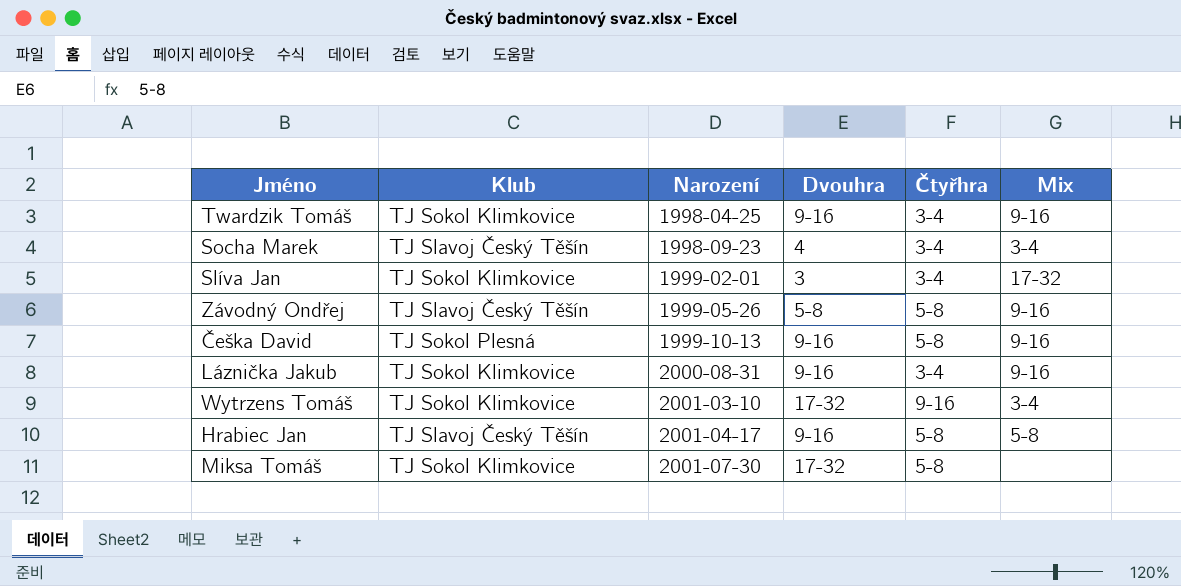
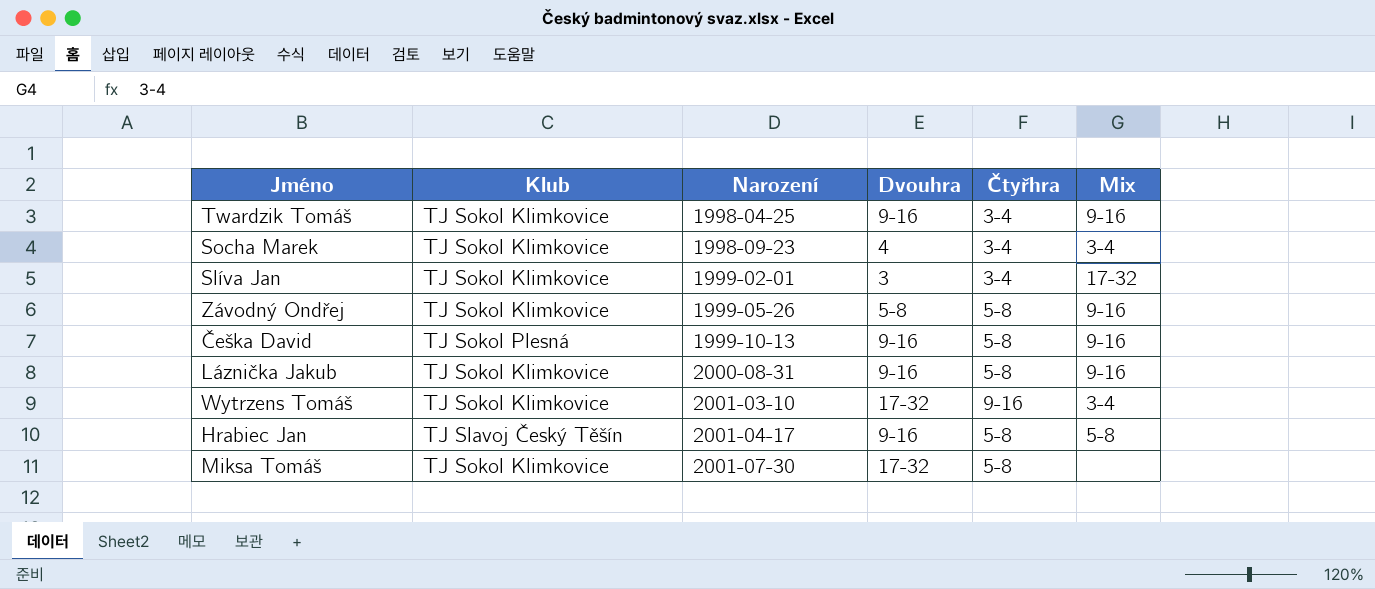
Socha Marek | Klub: TJ Slavoj Český Těšín -> TJ Sokol Klimkovice
Závodný Ondřej | Klub: TJ Slavoj Český Těšín -> TJ Sokol Klimkovice
Láznička Jakub | Čtyřhra: 3-4 -> 5-8

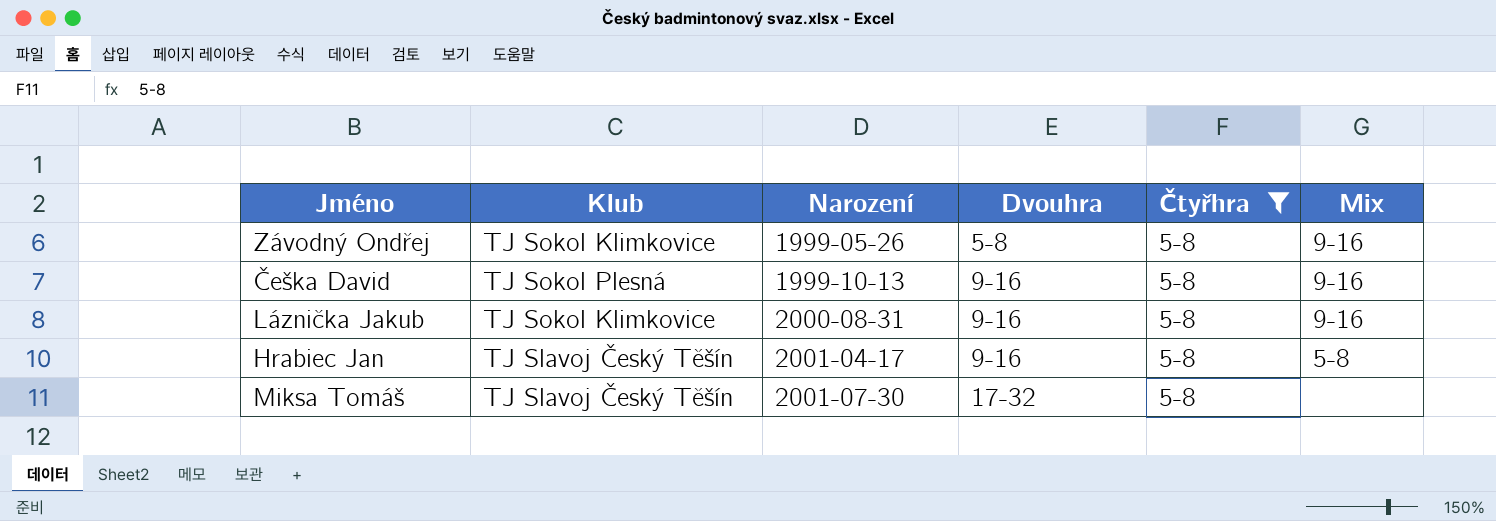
filter: none -> Čtyřhra = 5-8
Miksa Tomáš | Klub: TJ Sokol Klimkovice -> TJ Slavoj Český Těšín

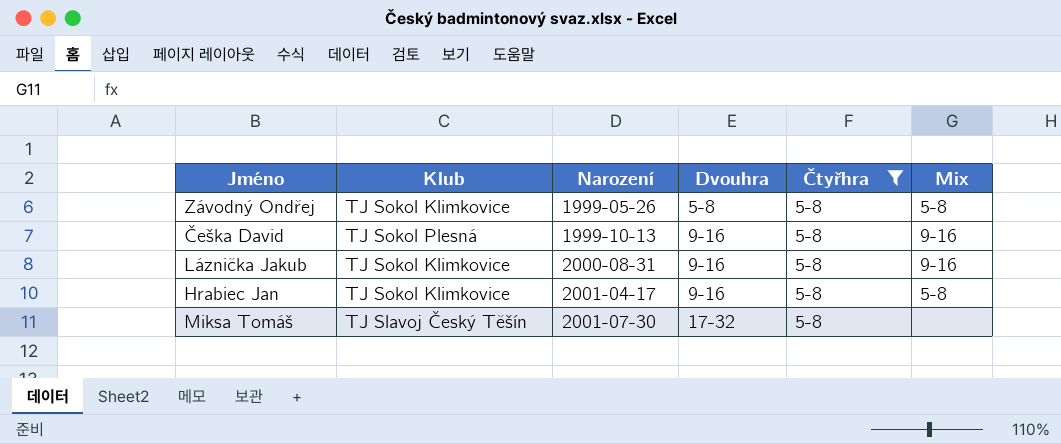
Závodný Ondřej | Mix: 9-16 -> 5-8
Hrabiec Jan | Klub: TJ Slavoj Český Těšín -> TJ Sokol Klimkovice

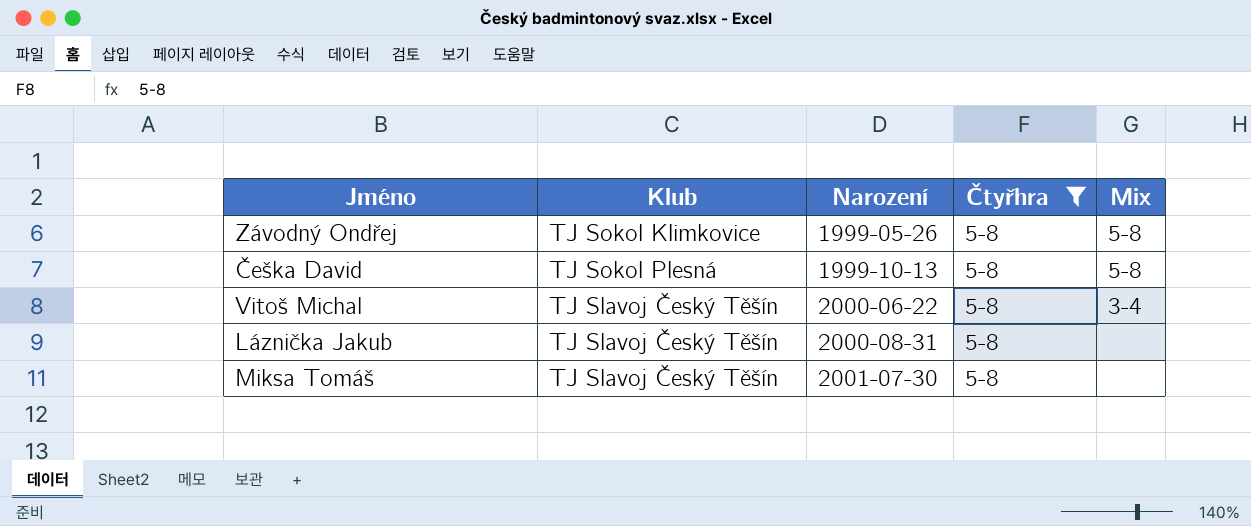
column Dvouhra | position: 4 -> none
row Hrabiec Jan: TJ Sokol Klimkovice | 2001-04-17 | 9-16 | 5-8 | 5-8 -> none
Češka David | Mix: 9-16 -> 5-8
row Vitoš Michal: none -> TJ Slavoj Český Těšín | 2000-06-22 | 5-8 | 3-4
Láznička Jakub | Klub: TJ Sokol Klimkovice -> TJ Slavoj Český Těšín
Láznička Jakub | Mix: 9-16 -> none

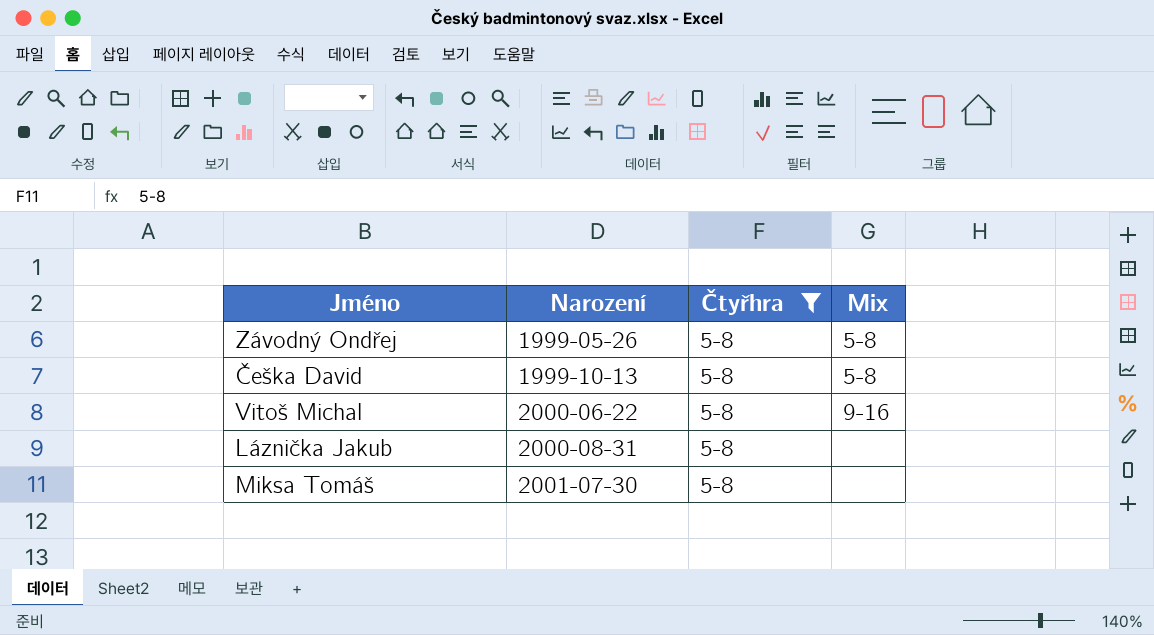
column Klub | position: 2 -> none
Vitoš Michal | Mix: 3-4 -> 9-16

